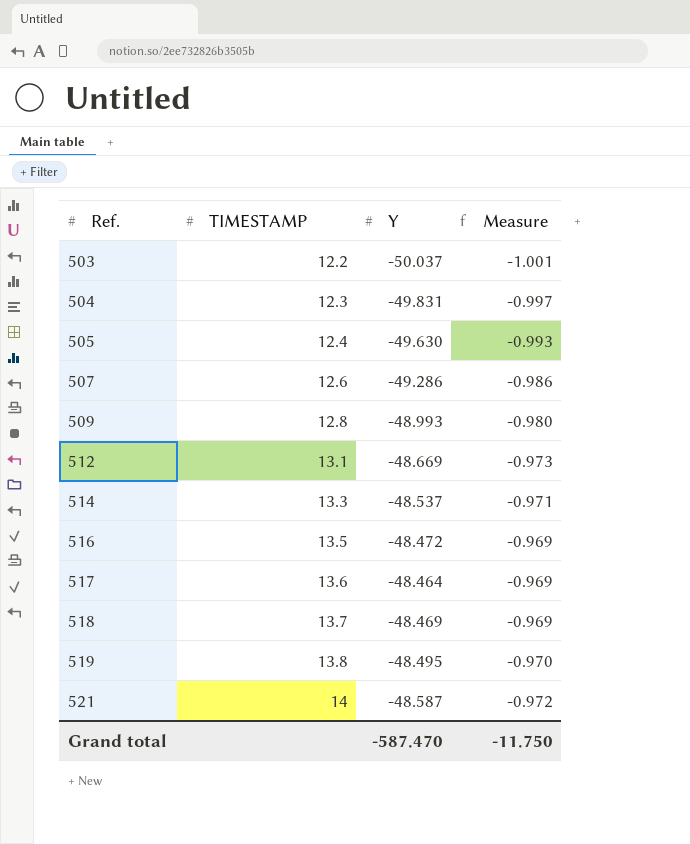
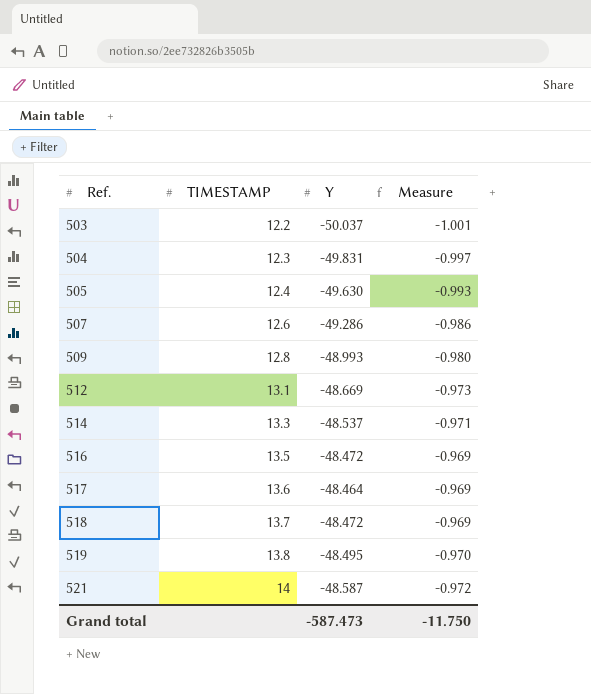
518 | Y: -48.469 -> -48.472
Grand total | Y: -587.470 -> -587.473

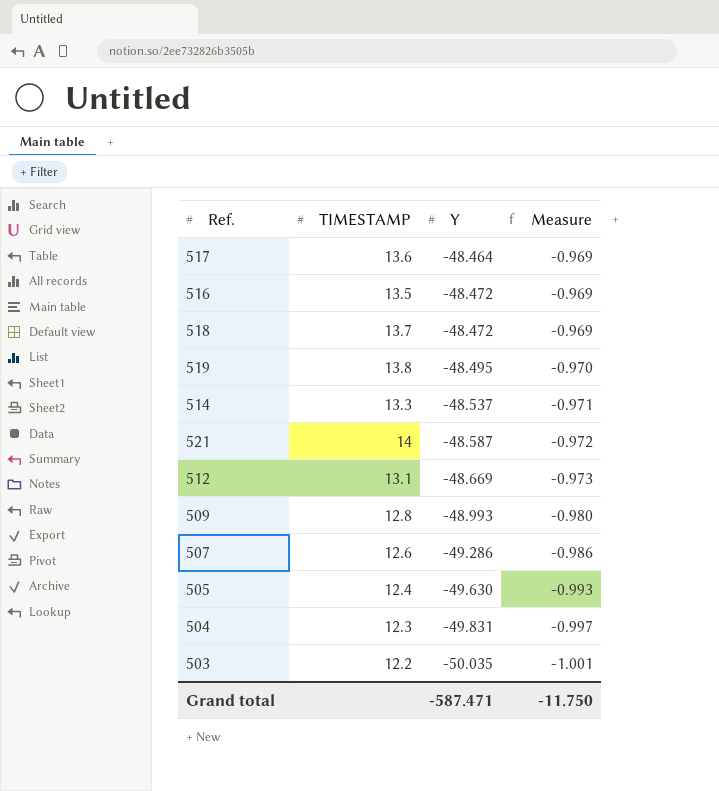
row order: Ref. ascending -> Y descending
503 | Y: -50.037 -> -50.035
Grand total | Y: -587.473 -> -587.471

